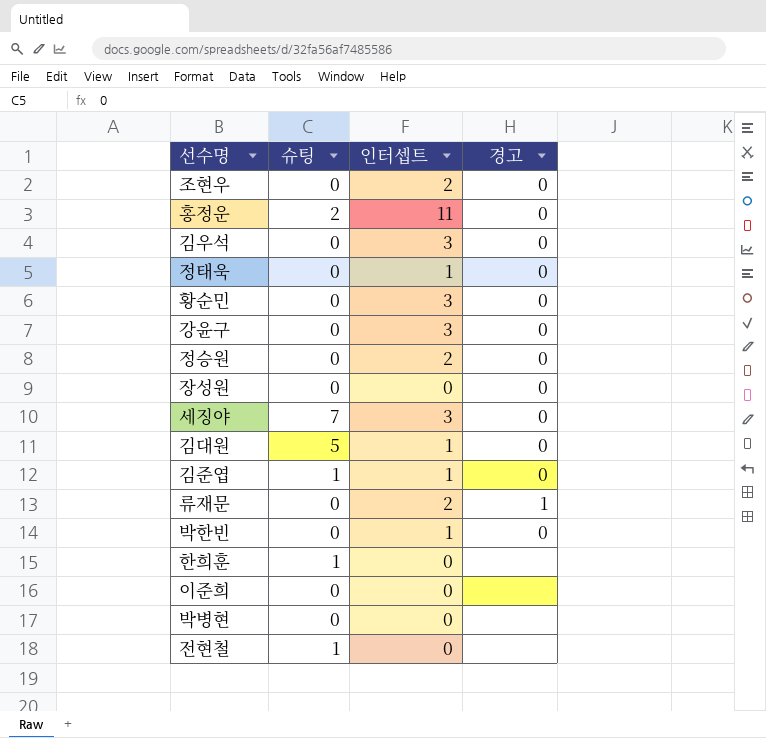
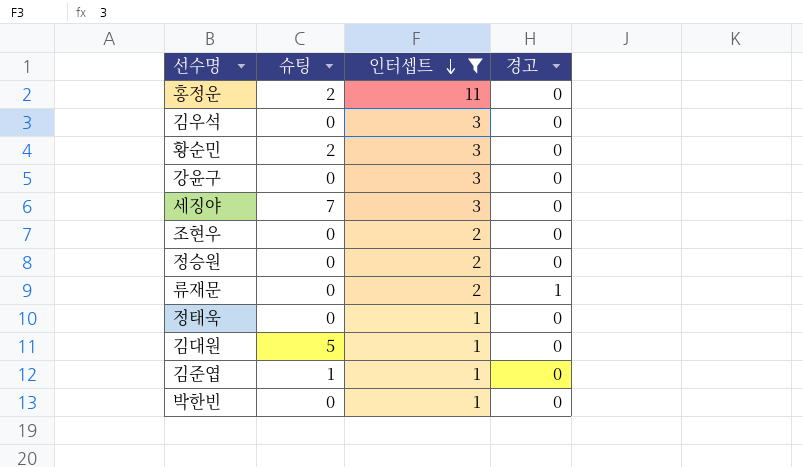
filter: none -> 인터셉트 != 0
row order: none -> 인터셉트 descending
황순민 | 슈팅: 0 -> 2

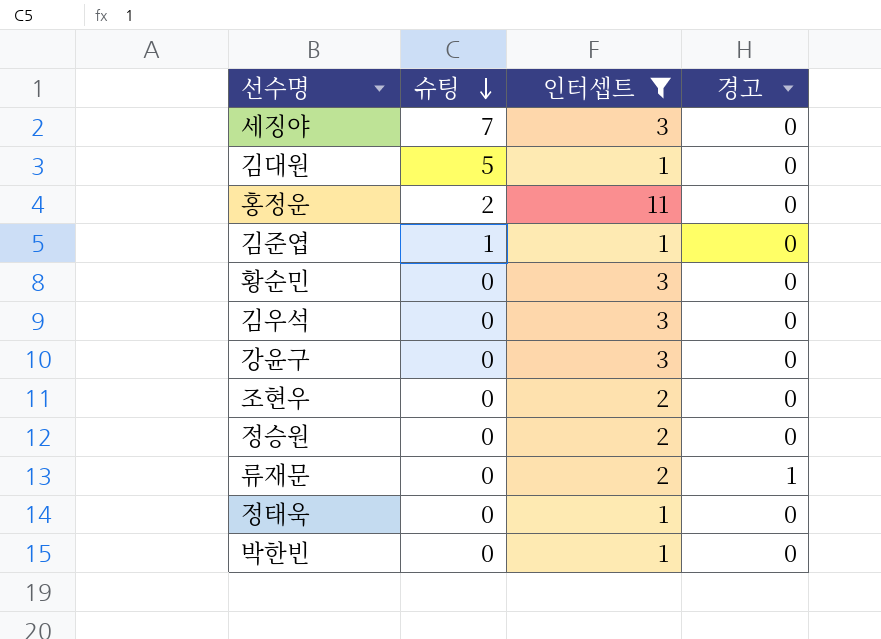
row order: 인터셉트 descending -> 슈팅 descending
황순민 | 슈팅: 2 -> 0

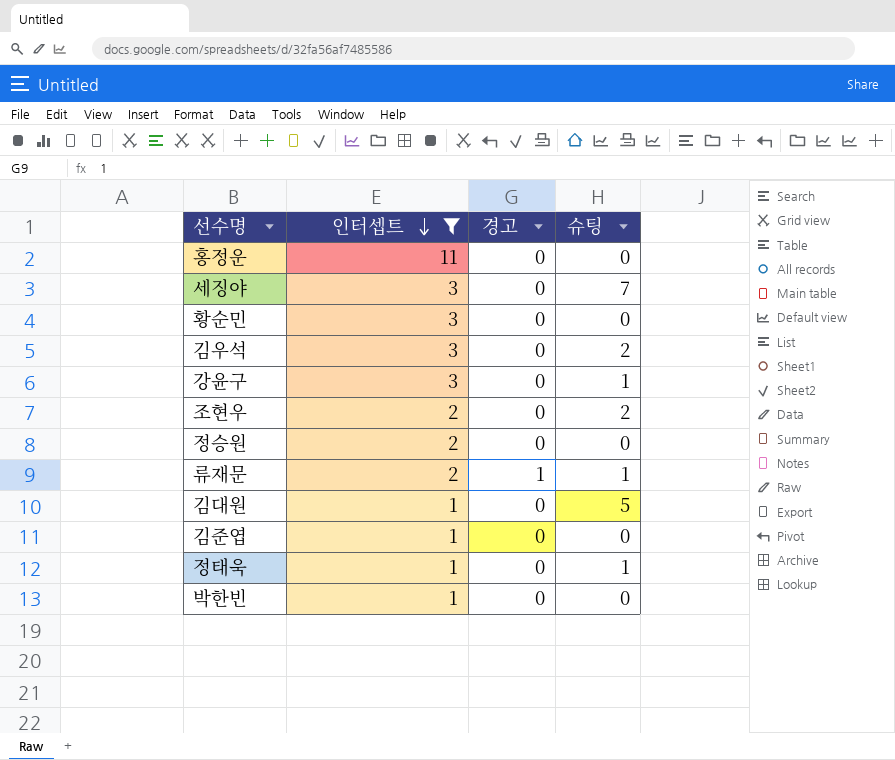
row order: 슈팅 descending -> 인터셉트 descending
column 슈팅 | position: 2 -> 4
홍정운 | 슈팅: 2 -> 0
김우석 | 슈팅: 0 -> 2
강윤구 | 슈팅: 0 -> 1
조현우 | 슈팅: 0 -> 2
류재문 | 슈팅: 0 -> 1
김준엽 | 슈팅: 1 -> 0
정태욱 | 슈팅: 0 -> 1

